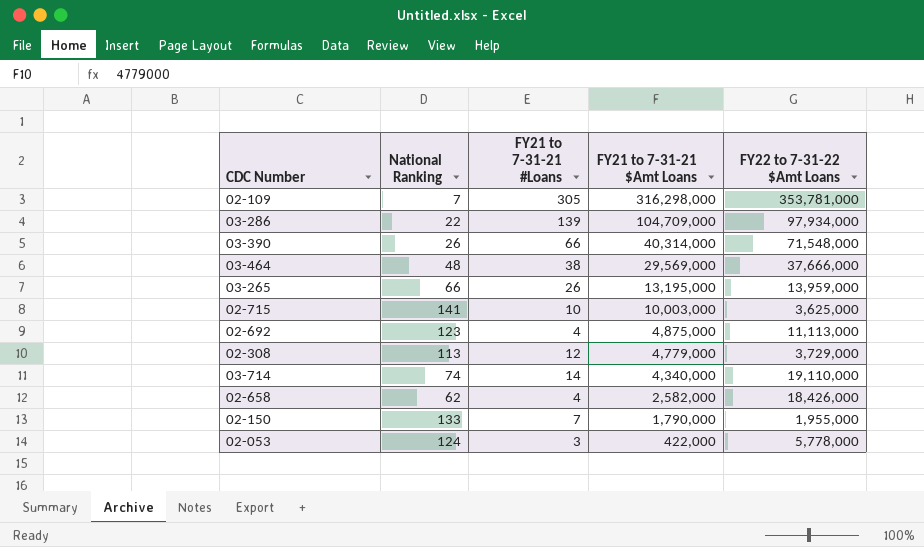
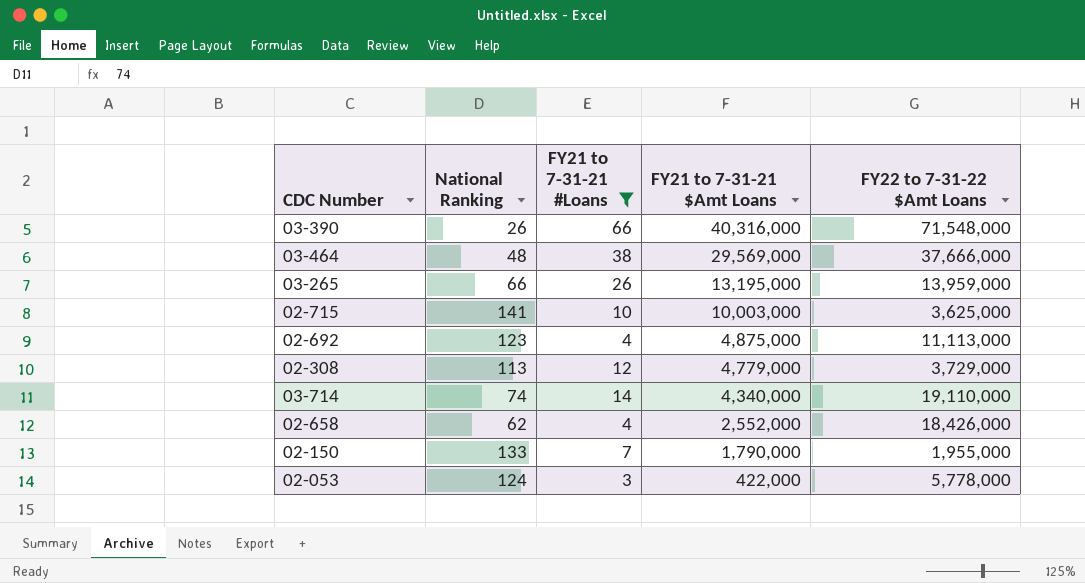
filter: none -> FY21 to 7-31-21 #Loans <= 66
03-390 | FY21 to 7-31-21 $Amt Loans: 40,314,000 -> 40,316,000
02-658 | FY21 to 7-31-21 $Amt Loans: 2,582,000 -> 2,552,000

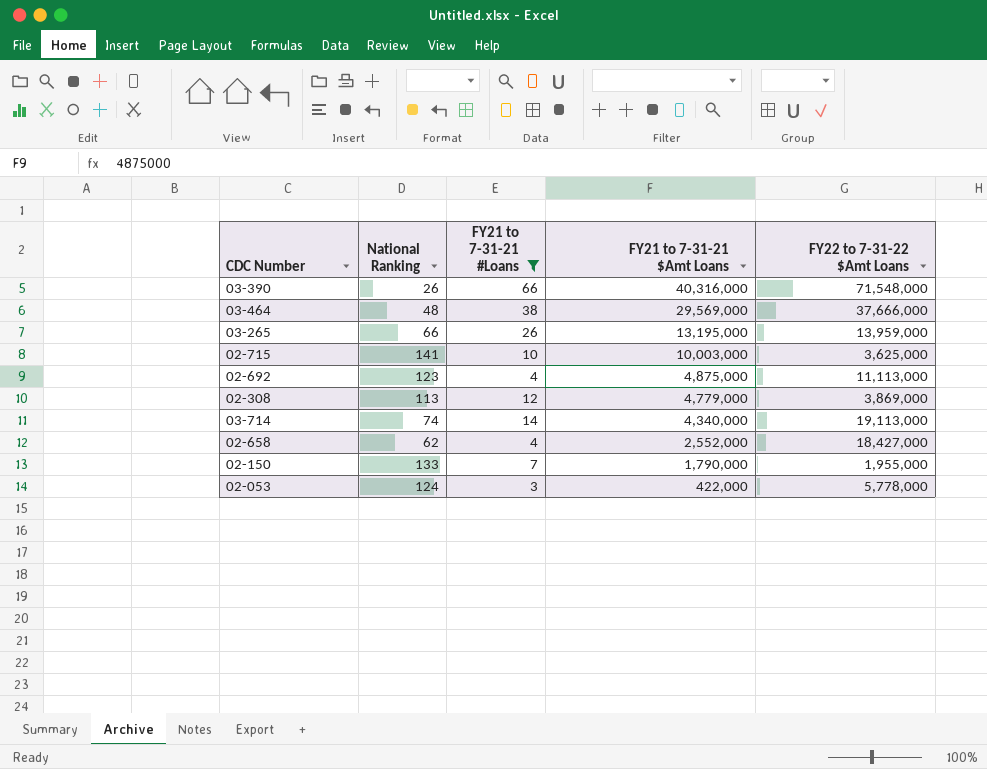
02-308 | FY22 to 7-31-22 $Amt Loans: 3,729,000 -> 3,869,000
03-714 | FY22 to 7-31-22 $Amt Loans: 19,110,000 -> 19,113,000
02-658 | FY22 to 7-31-22 $Amt Loans: 18,426,000 -> 18,427,000

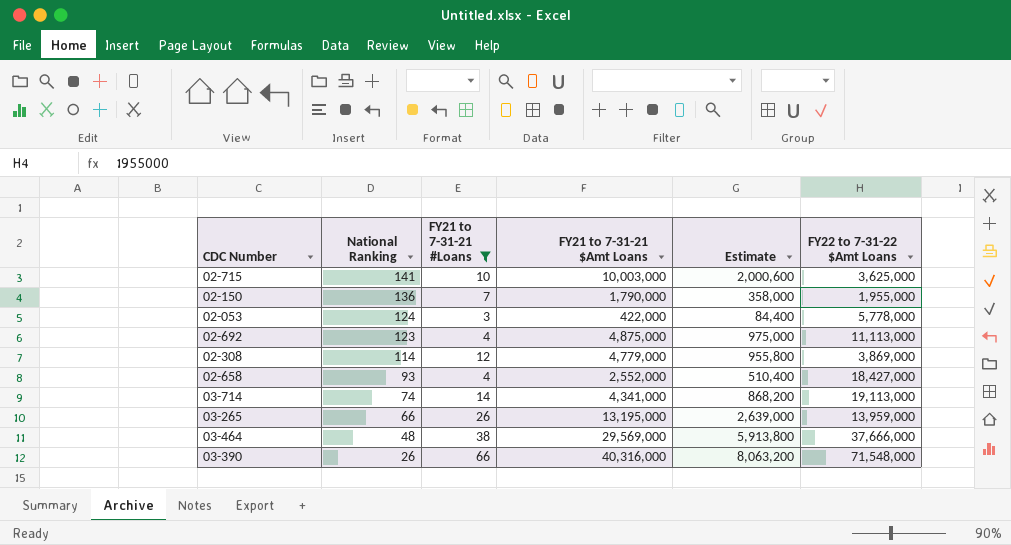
row order: FY21 to 7-31-21 $Amt Loans descending -> National Ranking descending
column Estimate | formula: none -> [FY21 to 7-31-21 $Amt Loans] * 0.2
02-150 | National Ranking: 133 -> 136
02-308 | National Ranking: 113 -> 114
02-658 | National Ranking: 62 -> 93
03-714 | FY21 to 7-31-21 $Amt Loans: 4,340,000 -> 4,341,000

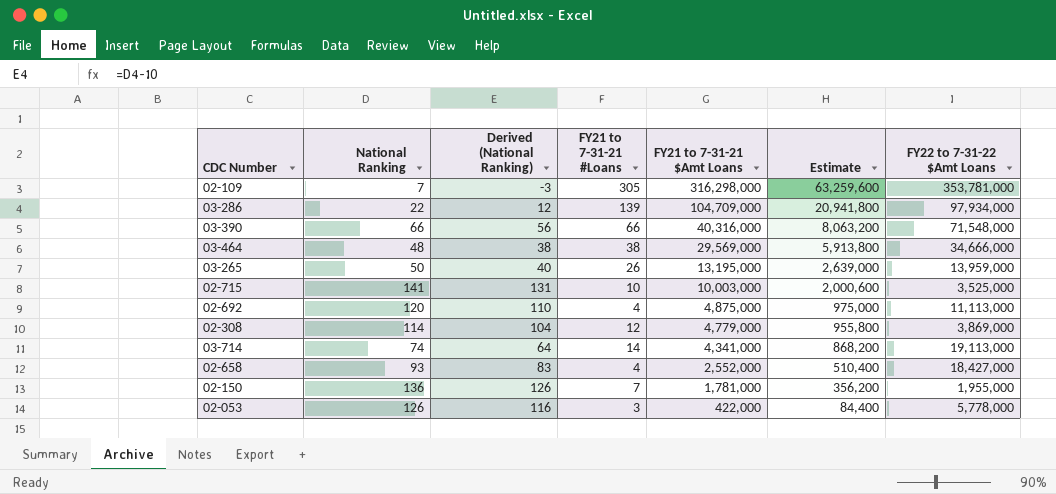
filter: FY21 to 7-31-21 #Loans <= 66 -> none
row order: National Ranking descending -> FY21 to 7-31-21 $Amt Loans descending
column Derived (National Ranking) | formula: none -> [National Ranking] - 10
03-390 | National Ranking: 26 -> 66
03-464 | FY22 to 7-31-22 $Amt Loans: 37,666,000 -> 34,666,000
03-265 | National Ranking: 66 -> 50
02-715 | FY22 to 7-31-22 $Amt Loans: 3,625,000 -> 3,525,000
02-692 | National Ranking: 123 -> 120
02-150 | FY21 to 7-31-21 $Amt Loans: 1,790,000 -> 1,781,000
02-150 | Estimate: 358,000 -> 356,200
02-053 | National Ranking: 124 -> 126

